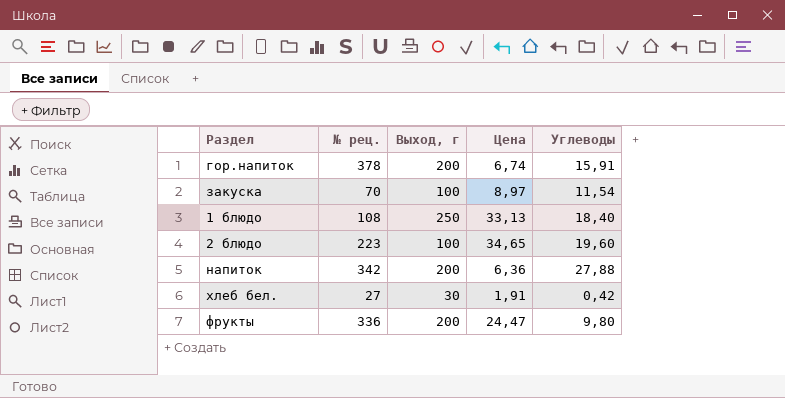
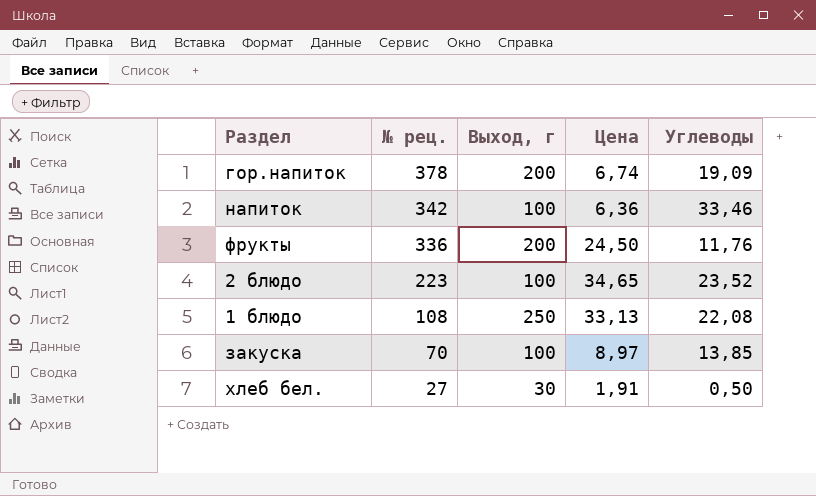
row order: none -> № рец. descending
гор.напиток | Углеводы: 15,91 -> 19,09
напиток | Выход, г: 200 -> 100
напиток | Углеводы: 27,88 -> 33,46
фрукты | Цена: 24,47 -> 24,50
фрукты | Углеводы: 9,80 -> 11,76
2 блюдо | Углеводы: 19,60 -> 23,52
1 блюдо | Углеводы: 18,40 -> 22,08
закуска | Углеводы: 11,54 -> 13,85
хлеб бел. | Углеводы: 0,42 -> 0,50

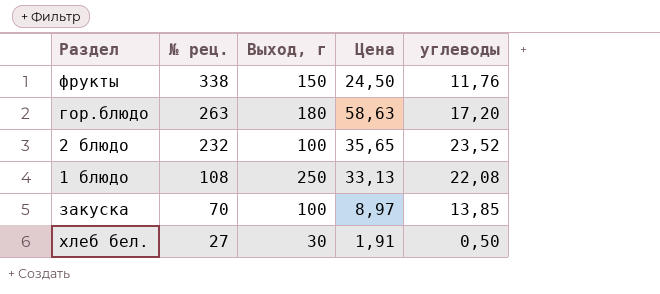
column name: Углеводы -> углеводы
row гор.напиток: 378 | 200 | 6,74 | 19,09 -> none
row напиток: 342 | 100 | 6,36 | 33,46 -> none
фрукты | № рец.: 336 -> 338
фрукты | Выход, г: 200 -> 150
row гор.блюдо: none -> 263 | 180 | 58,63 | 17,20
2 блюдо | № рец.: 223 -> 232
2 блюдо | Цена: 34,65 -> 35,65

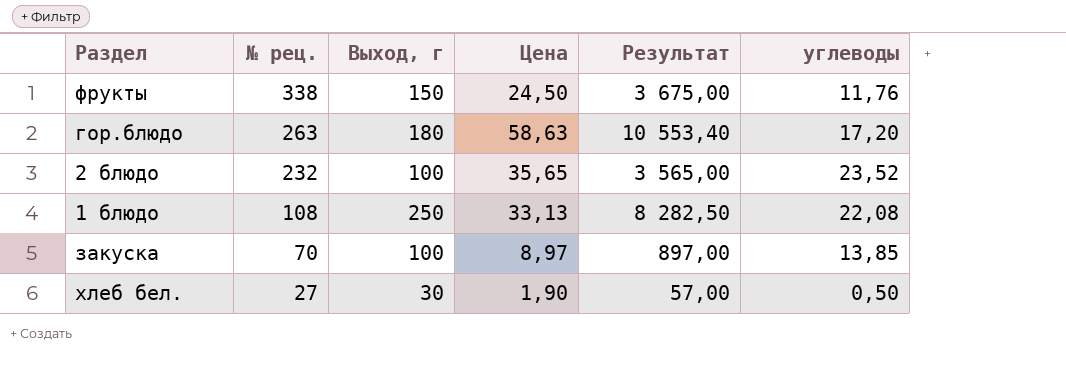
column Результат | formula: none -> [Выход, г] * [Цена]
хлеб бел. | Цена: 1,91 -> 1,90

